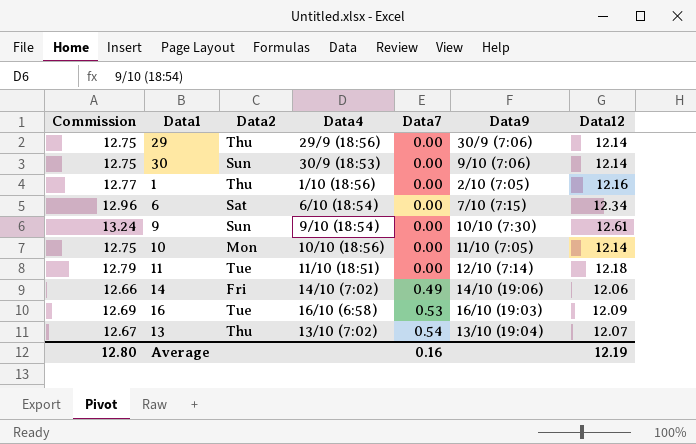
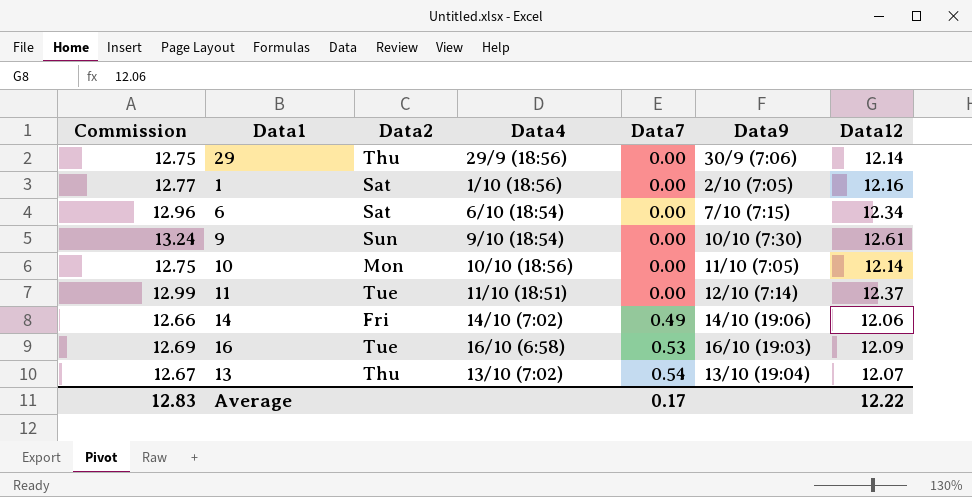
row 30: 12.75 | Sun | 30/9 (18:53) | 0.00 | 9/10 (7:06) | 12.14 -> none
1 | Data2: Thu -> Sat
11 | Commission: 12.79 -> 12.99
11 | Data12: 12.18 -> 12.37
Average | Commission: 12.80 -> 12.83
Average | Data7: 0.16 -> 0.17
Average | Data12: 12.19 -> 12.22

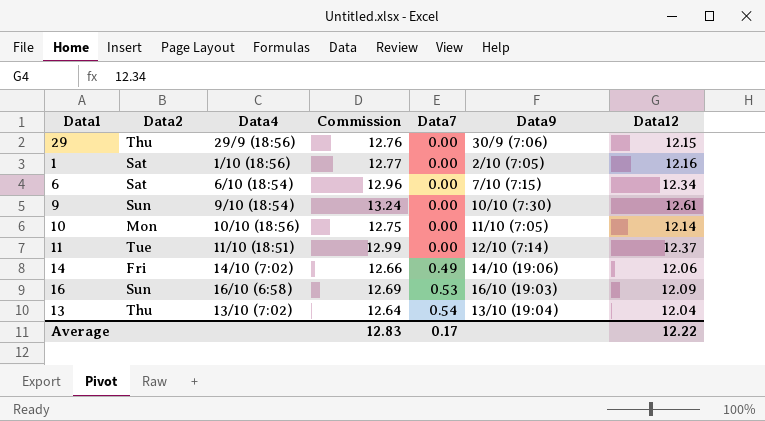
column Commission | position: 1 -> 4
29 | Commission: 12.75 -> 12.76
29 | Data12: 12.14 -> 12.15
16 | Data2: Tue -> Sun
13 | Commission: 12.67 -> 12.64
13 | Data12: 12.07 -> 12.04

